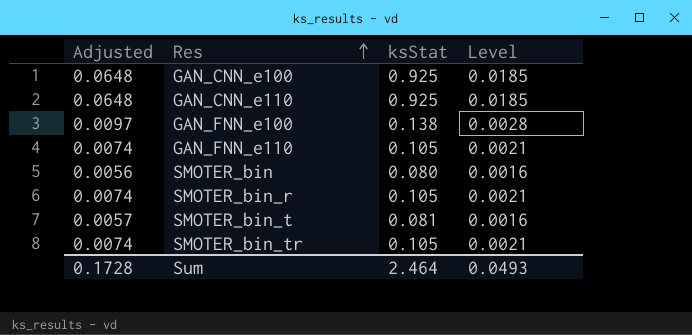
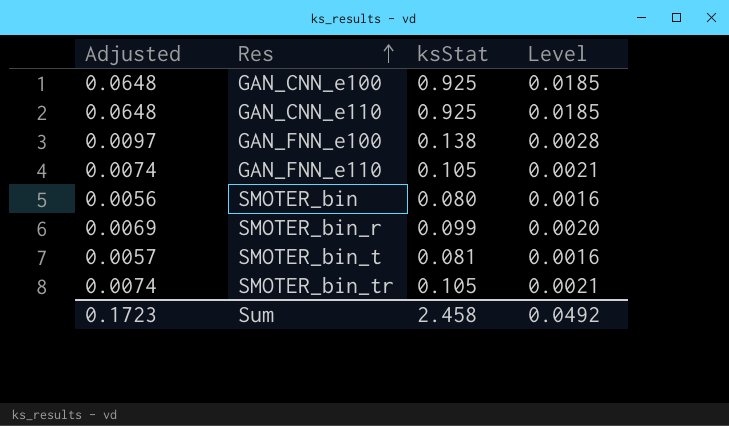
SMOTER_bin_r | Adjusted: 0.0074 -> 0.0069
SMOTER_bin_r | ksStat: 0.105 -> 0.099
SMOTER_bin_r | Level: 0.0021 -> 0.0020
Sum | Adjusted: 0.1728 -> 0.1723
Sum | ksStat: 2.464 -> 2.458
Sum | Level: 0.0493 -> 0.0492

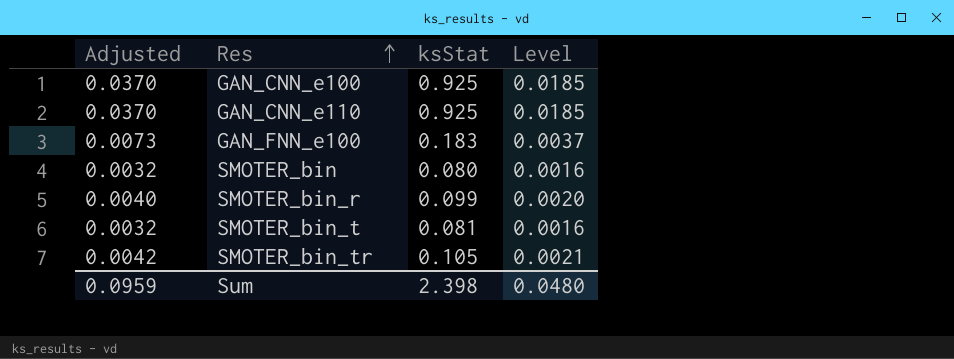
column Adjusted | formula: [ksStat] * 0.07 -> [ksStat] * 0.04
row GAN_FNN_e110: 0.0074 | 0.105 | 0.0021 -> none
GAN_FNN_e100 | ksStat: 0.138 -> 0.183
GAN_FNN_e100 | Level: 0.0028 -> 0.0037
Sum | Adjusted: 0.1723 -> 0.0959
Sum | ksStat: 2.458 -> 2.398
Sum | Level: 0.0492 -> 0.0480

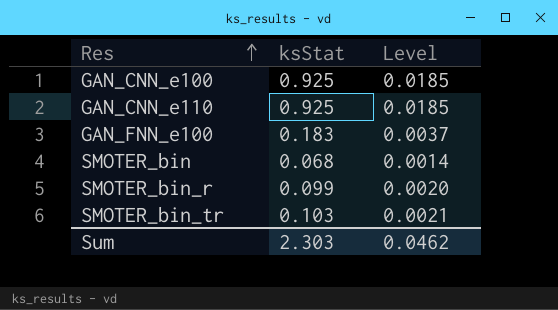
column Adjusted | formula: [ksStat] * 0.04 -> none
row SMOTER_bin_t: 0.0032 | 0.081 | 0.0016 -> none
SMOTER_bin | ksStat: 0.080 -> 0.068
SMOTER_bin | Level: 0.0016 -> 0.0014
SMOTER_bin_tr | ksStat: 0.105 -> 0.103
Sum | ksStat: 2.398 -> 2.303
Sum | Level: 0.0480 -> 0.0462

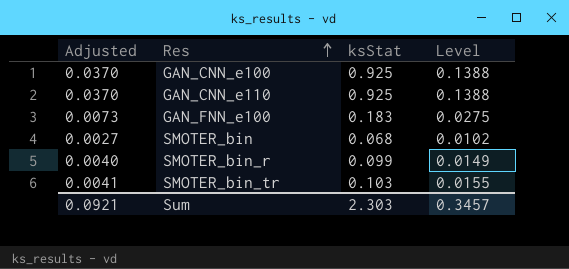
column Adjusted | formula: none -> [ksStat] * 0.04
column Level | formula: [ksStat] * 0.02 -> [ksStat] * 0.15
Sum | Level: 0.0462 -> 0.3457

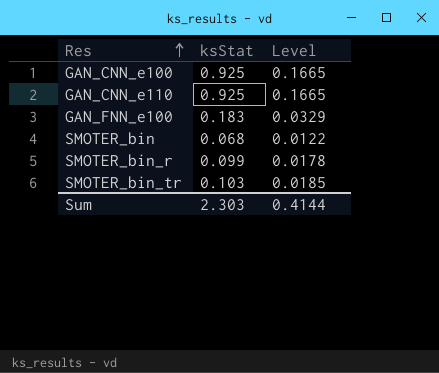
column Adjusted | formula: [ksStat] * 0.04 -> none
column Level | formula: [ksStat] * 0.15 -> [ksStat] * 0.18
Sum | Level: 0.3457 -> 0.4144

